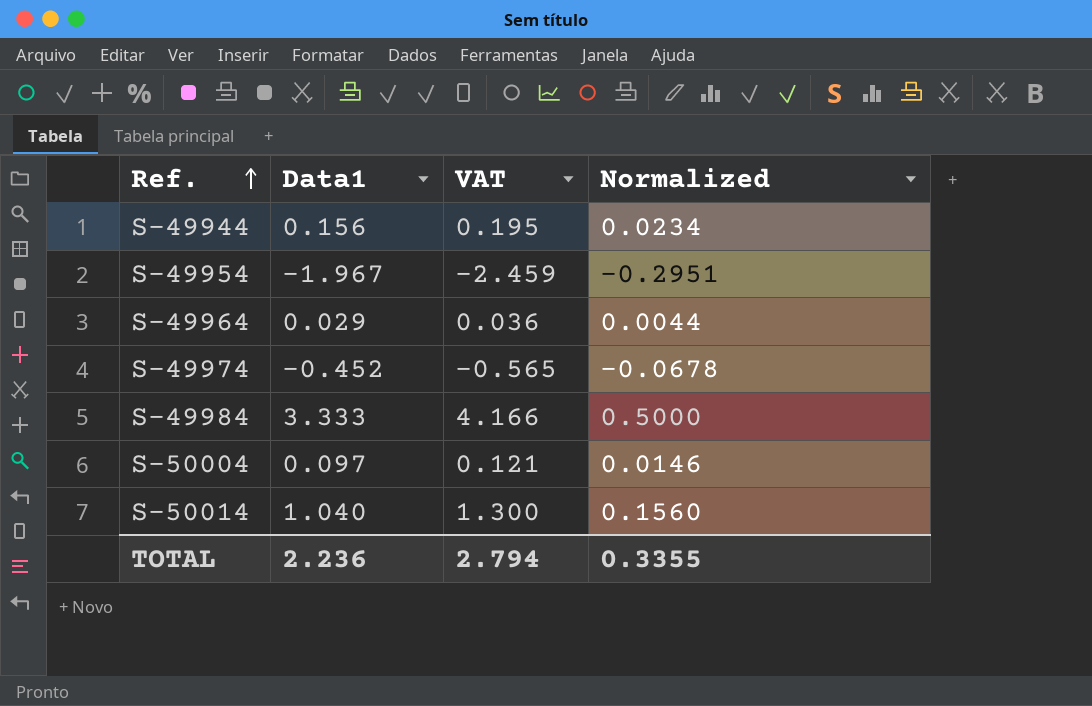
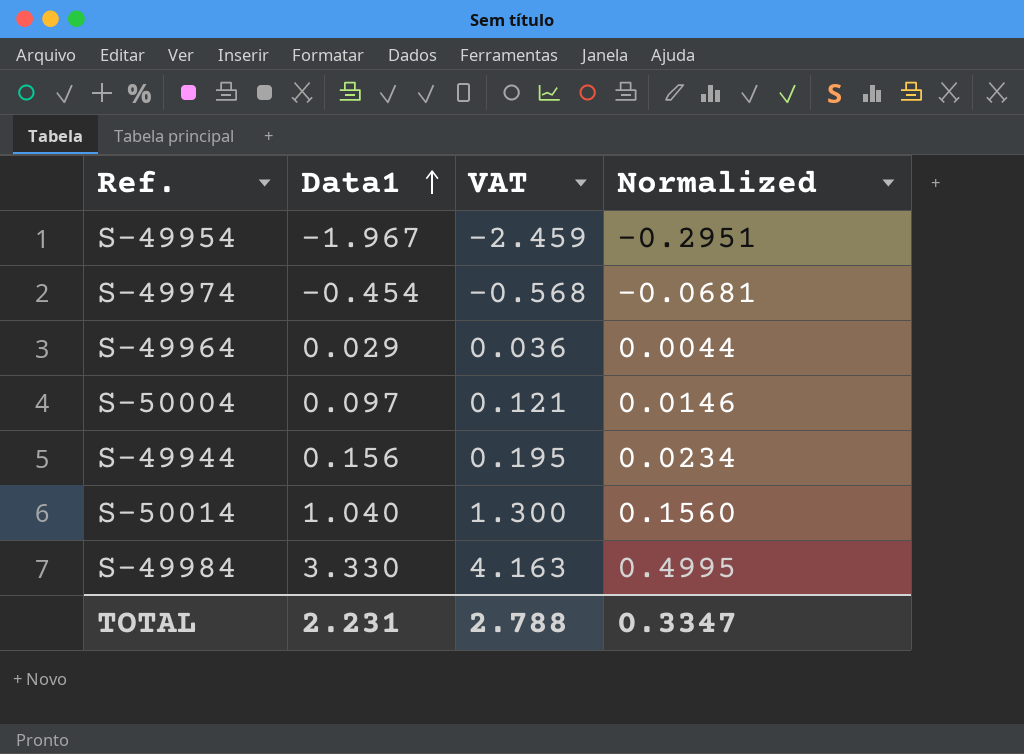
row order: Ref. ascending -> Data1 ascending
S-49974 | Data1: -0.452 -> -0.454
S-49974 | VAT: -0.565 -> -0.568
S-49974 | Normalized: -0.0678 -> -0.0681
S-49984 | Data1: 3.333 -> 3.330
S-49984 | VAT: 4.166 -> 4.163
S-49984 | Normalized: 0.5000 -> 0.4995
TOTAL | Data1: 2.236 -> 2.231
TOTAL | VAT: 2.794 -> 2.788
TOTAL | Normalized: 0.3355 -> 0.3347

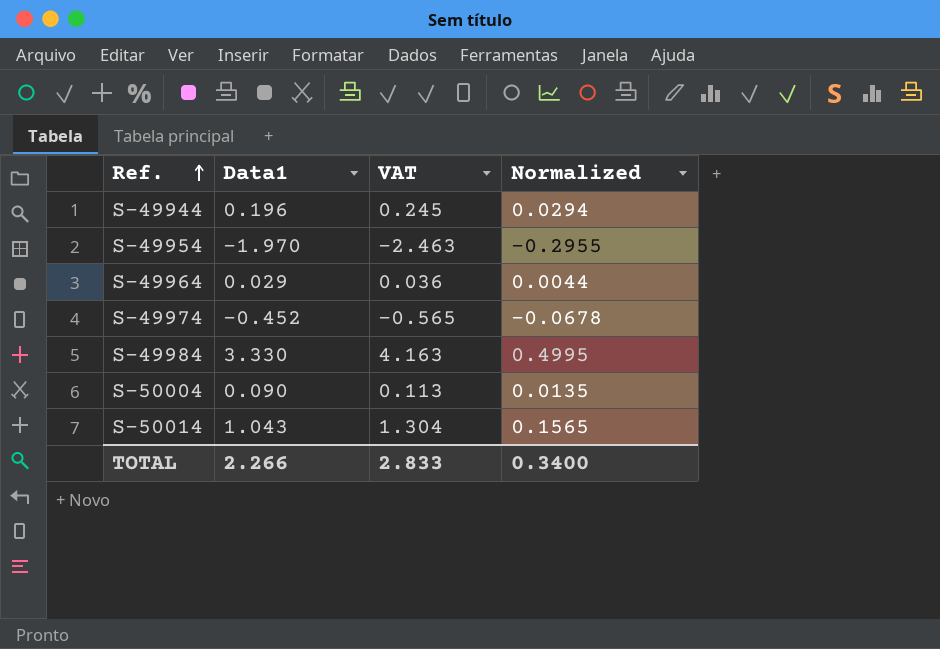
row order: Data1 ascending -> Ref. ascending
S-49944 | Data1: 0.156 -> 0.196
S-49944 | VAT: 0.195 -> 0.245
S-49944 | Normalized: 0.0234 -> 0.0294
S-49954 | Data1: -1.967 -> -1.970
S-49954 | VAT: -2.459 -> -2.463
S-49954 | Normalized: -0.2951 -> -0.2955
S-49974 | Data1: -0.454 -> -0.452
S-49974 | VAT: -0.568 -> -0.565
S-49974 | Normalized: -0.0681 -> -0.0678
S-50004 | Data1: 0.097 -> 0.090
S-50004 | VAT: 0.121 -> 0.113
S-50004 | Normalized: 0.0146 -> 0.0135
S-50014 | Data1: 1.040 -> 1.043
S-50014 | VAT: 1.300 -> 1.304
S-50014 | Normalized: 0.1560 -> 0.1565
TOTAL | Data1: 2.231 -> 2.266
TOTAL | VAT: 2.788 -> 2.833
TOTAL | Normalized: 0.3347 -> 0.3400

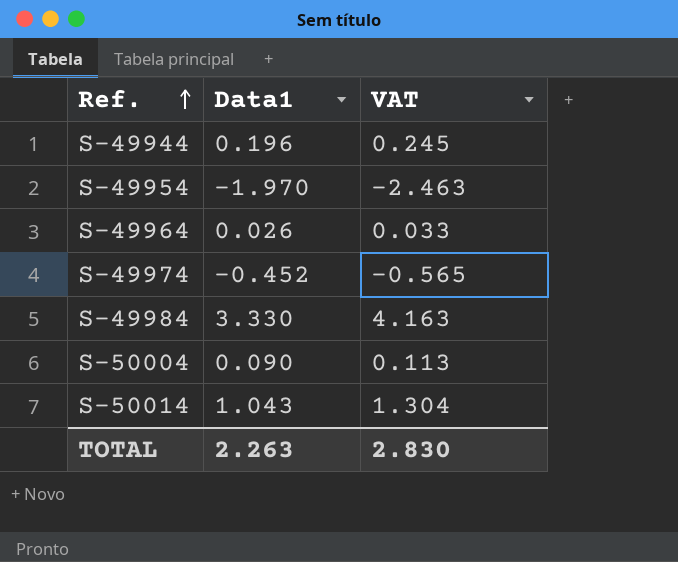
column Normalized | formula: [Data1] * 0.15 -> none
S-49964 | Data1: 0.029 -> 0.026
S-49964 | VAT: 0.036 -> 0.033
TOTAL | Data1: 2.266 -> 2.263
TOTAL | VAT: 2.833 -> 2.830

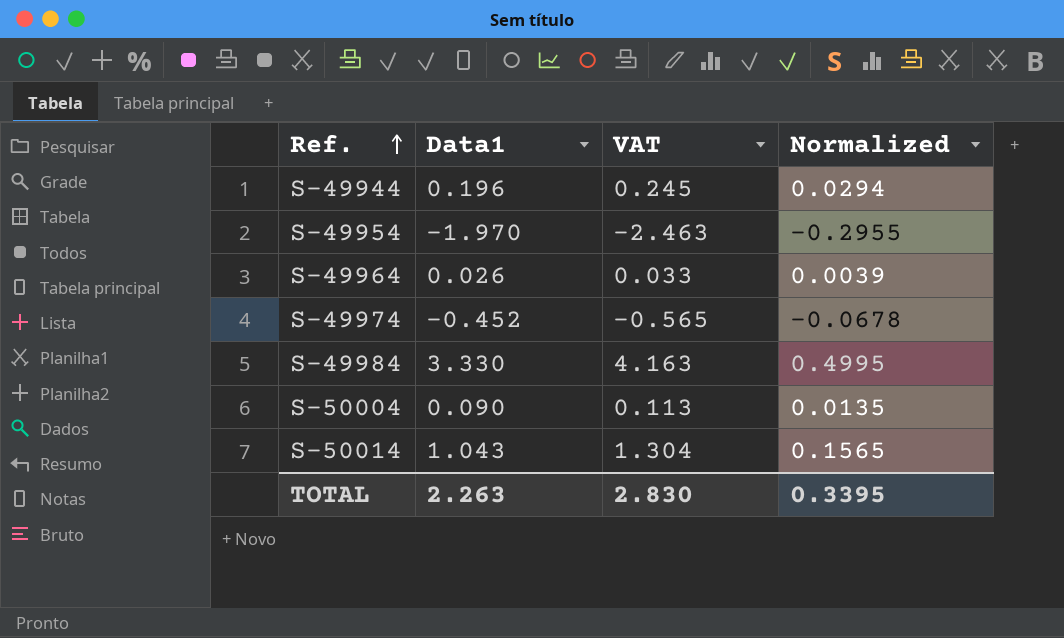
column Normalized | formula: none -> [Data1] * 0.15

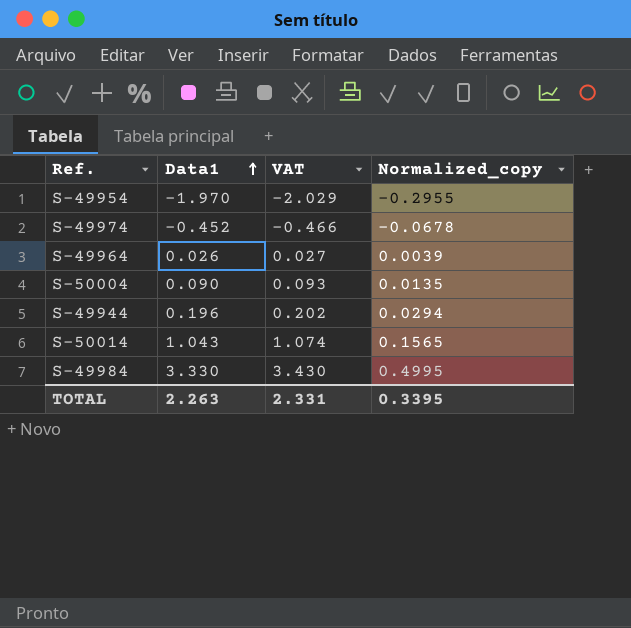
row order: Ref. ascending -> Data1 ascending
column VAT | formula: [Data1] * 1.25 -> [Data1] * 1.03
column name: Normalized -> Normalized_copy
TOTAL | VAT: 2.830 -> 2.331

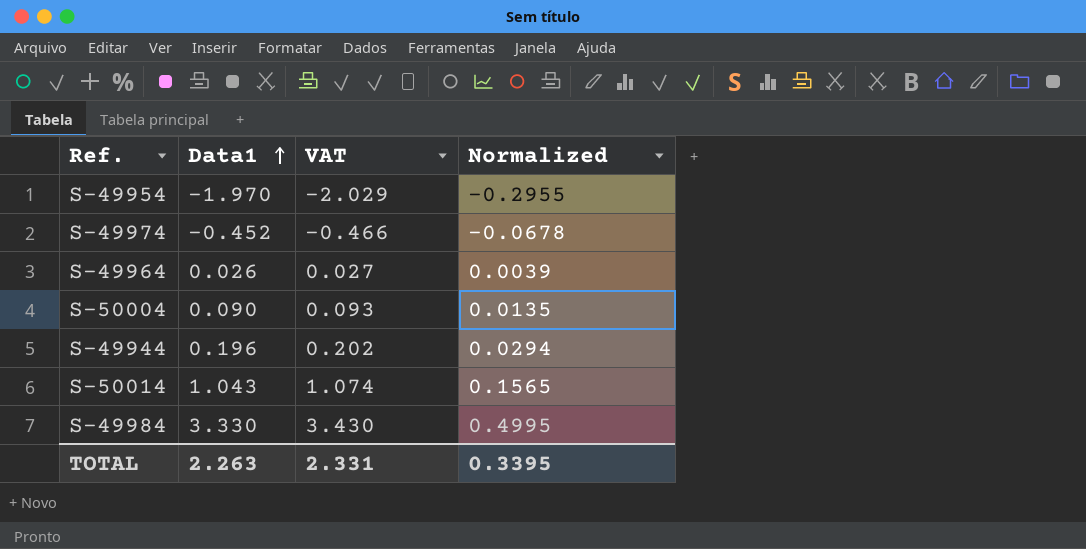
column name: Normalized_copy -> Normalized

